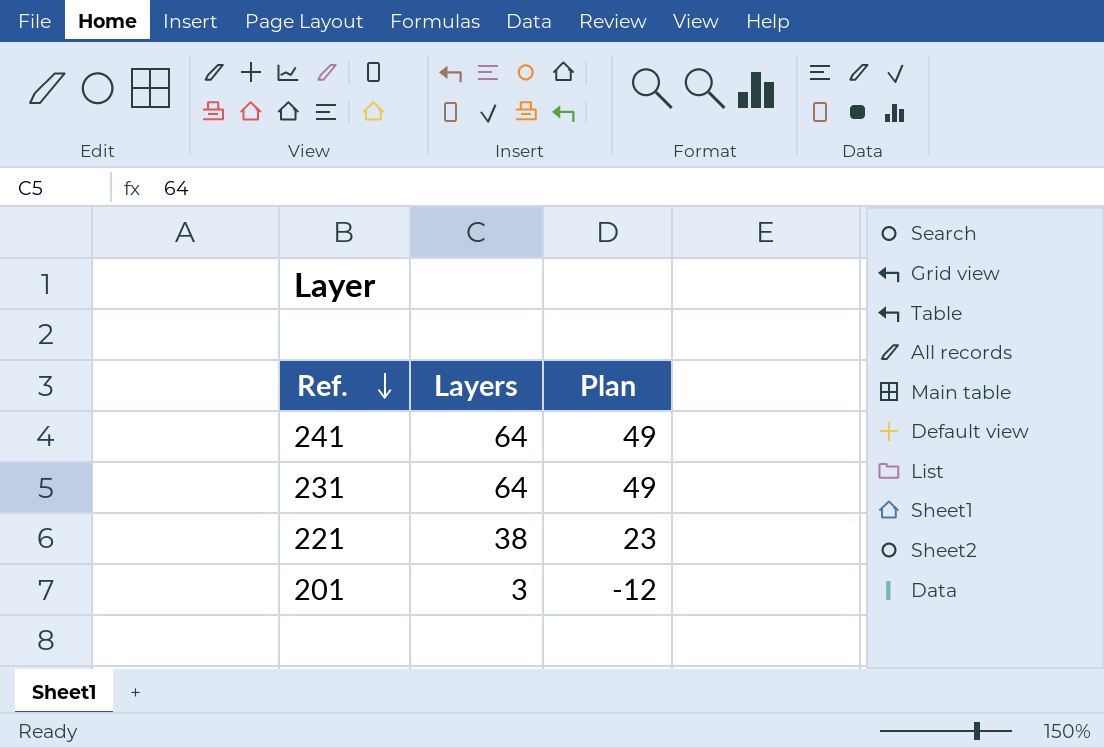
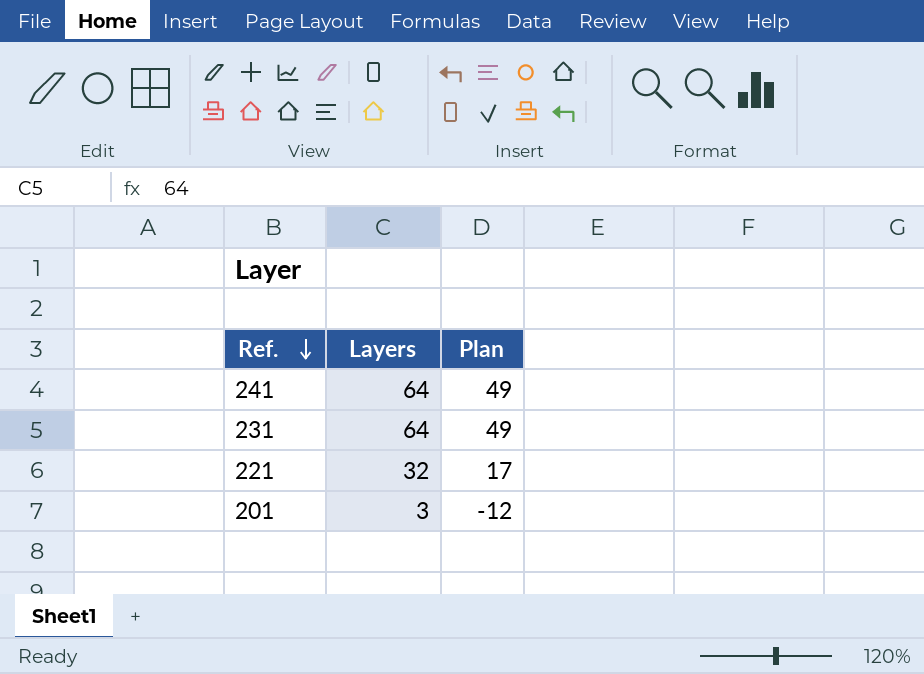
221 | Layers: 38 -> 32
221 | Plan: 23 -> 17

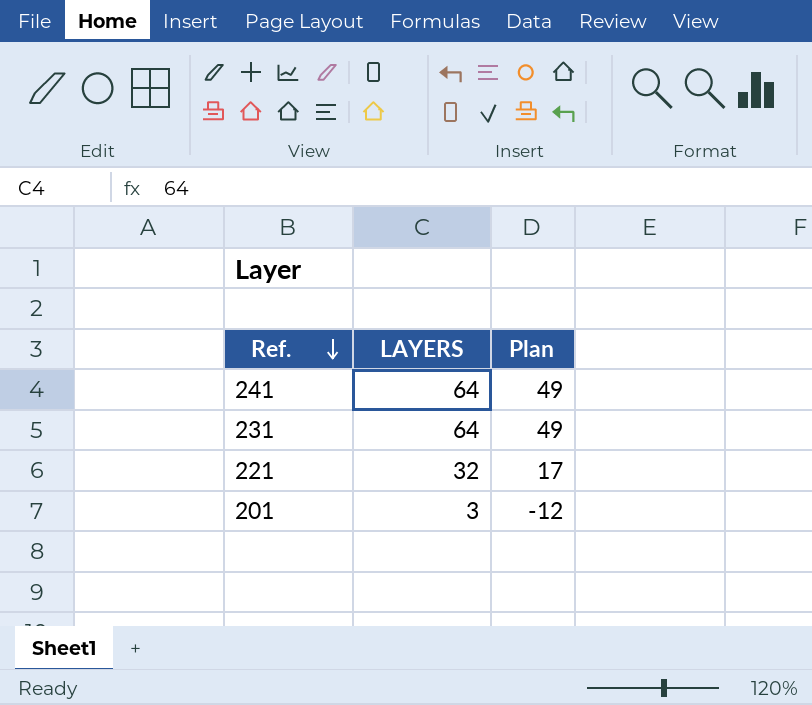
column name: Layers -> LAYERS

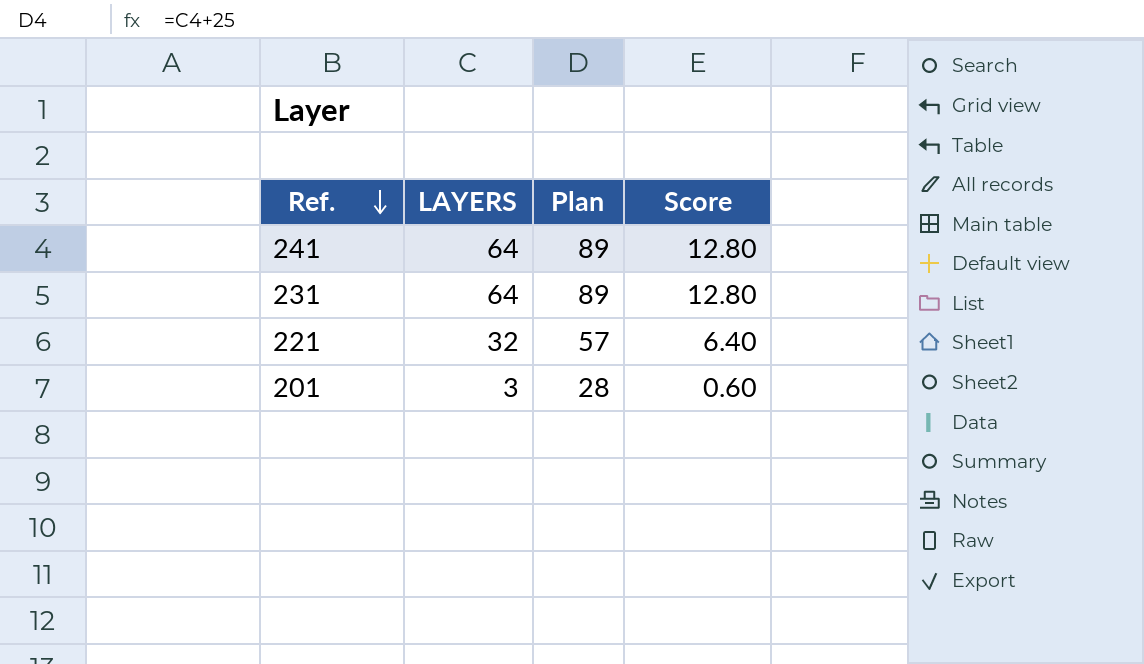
column Plan | formula: [LAYERS] - 15 -> [LAYERS] + 25
column Score | formula: none -> [LAYERS] * 0.2

